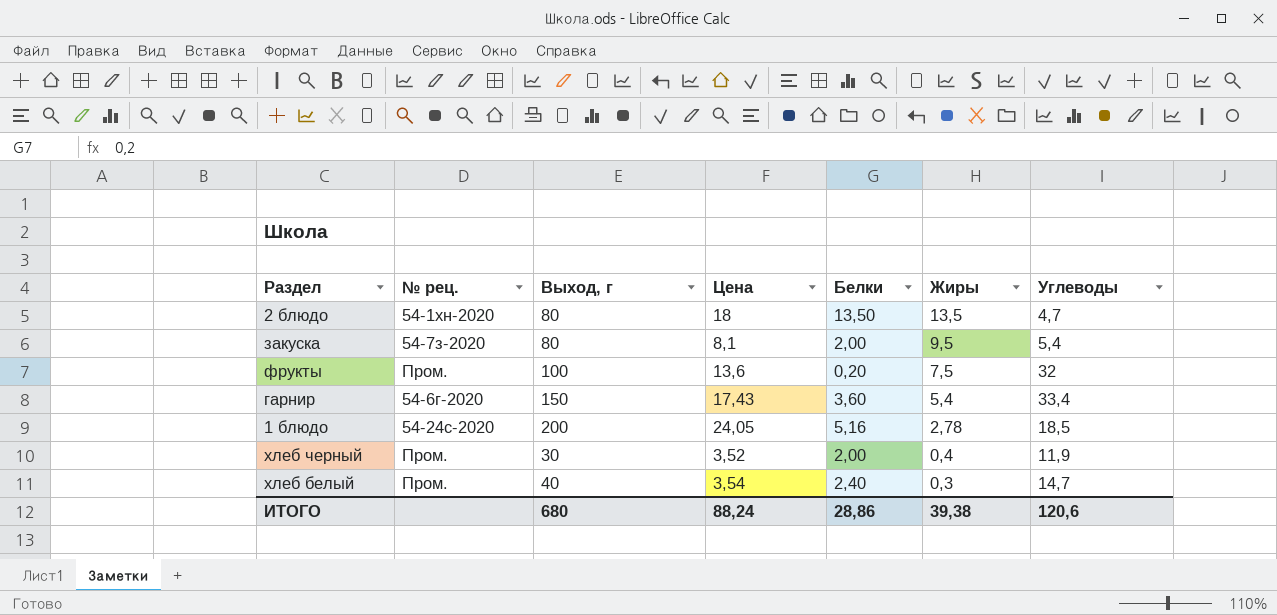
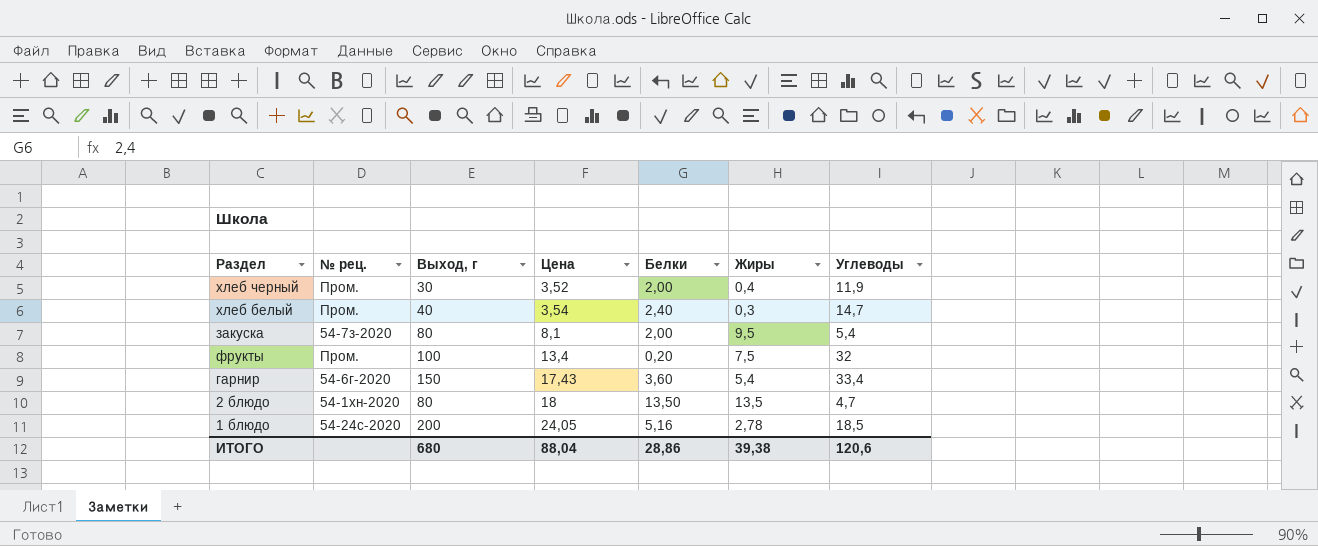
row order: Жиры descending -> Цена ascending
фрукты | Цена: 13,6 -> 13,4
ИТОГО | Цена: 88,24 -> 88,04

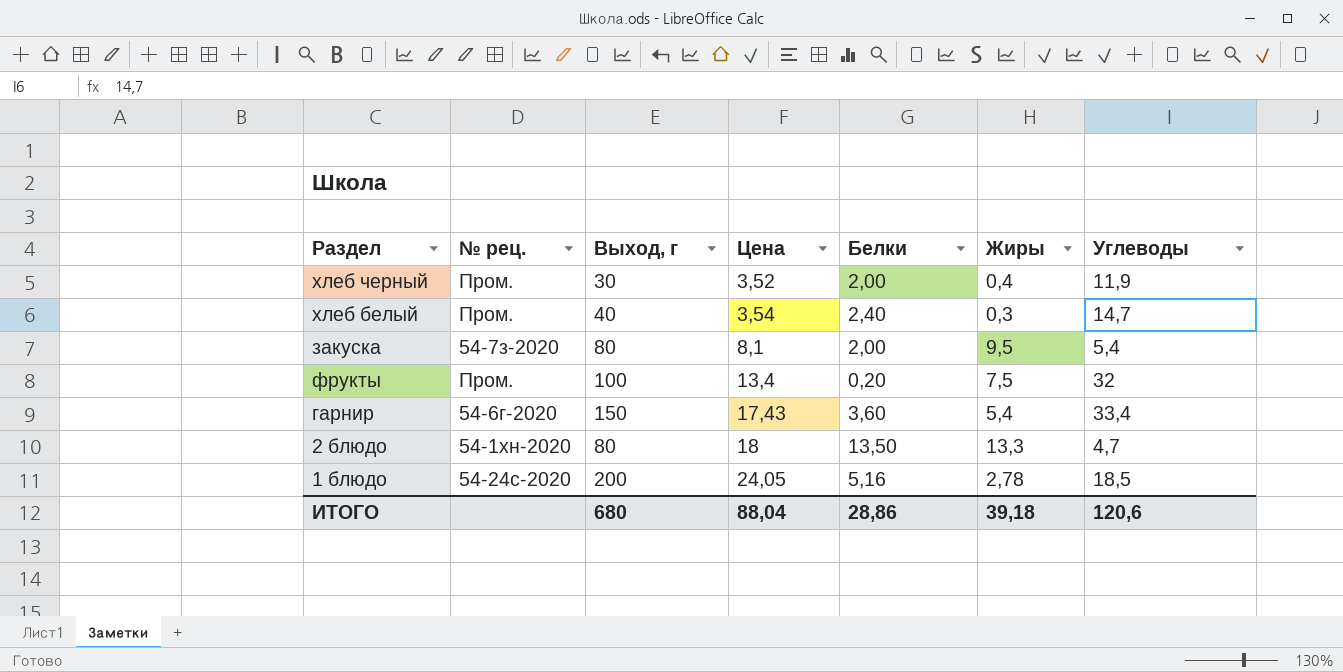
2 блюдо | Жиры: 13,5 -> 13,3
ИТОГО | Жиры: 39,38 -> 39,18

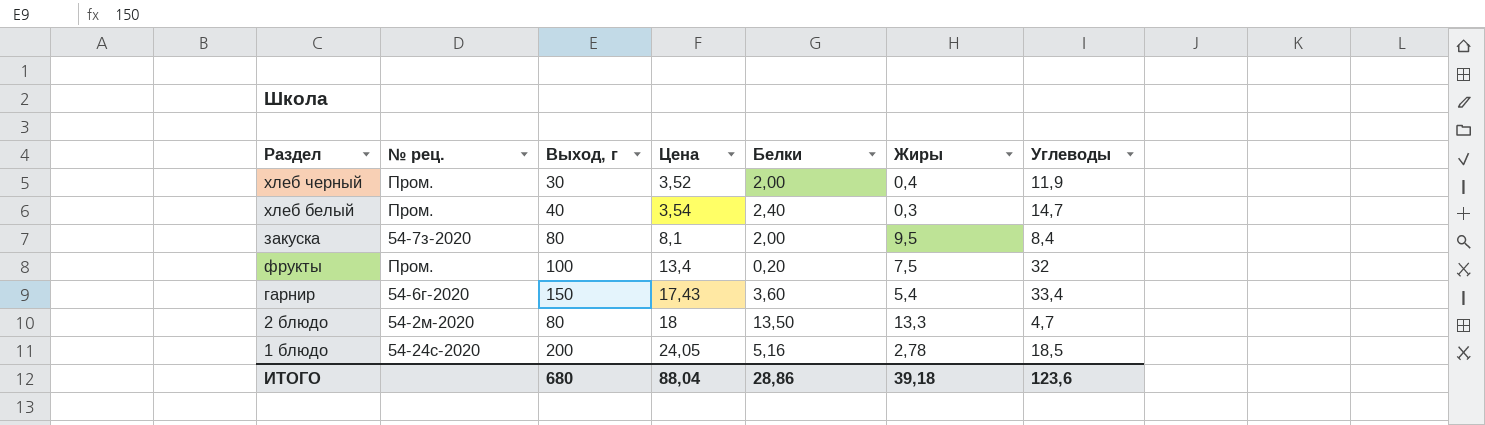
закуска | Углеводы: 5,4 -> 8,4
2 блюдо | № рец.: 54-1хн-2020 -> 54-2м-2020
ИТОГО | Углеводы: 120,6 -> 123,6

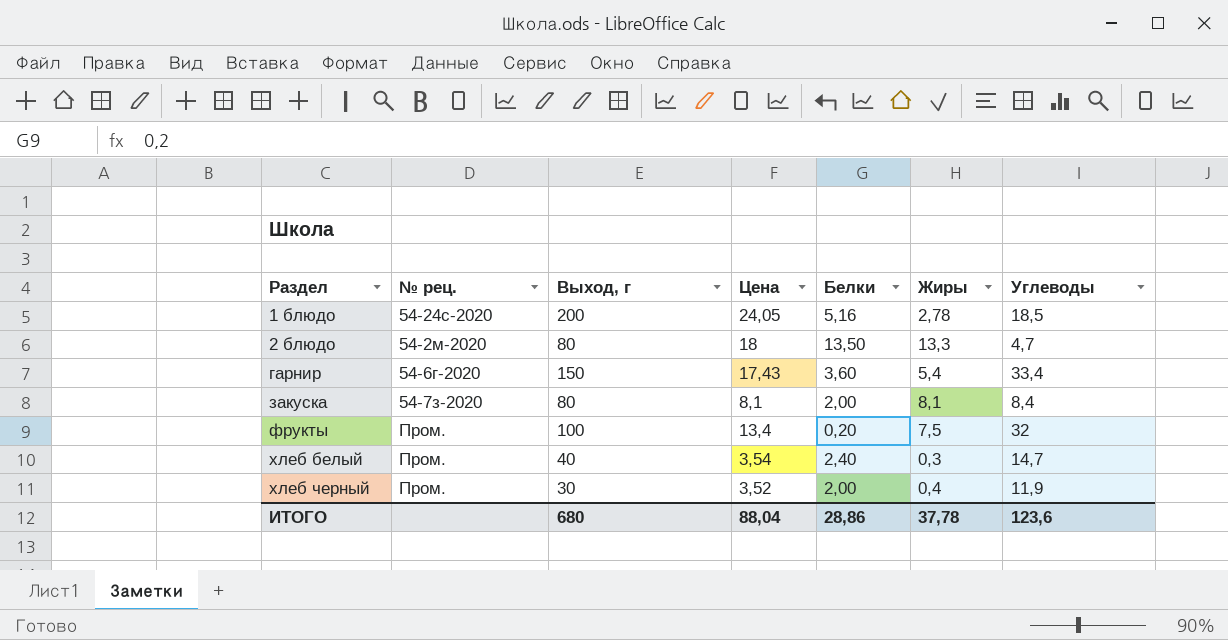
row order: Цена ascending -> Раздел ascending
закуска | Жиры: 9,5 -> 8,1
ИТОГО | Жиры: 39,18 -> 37,78

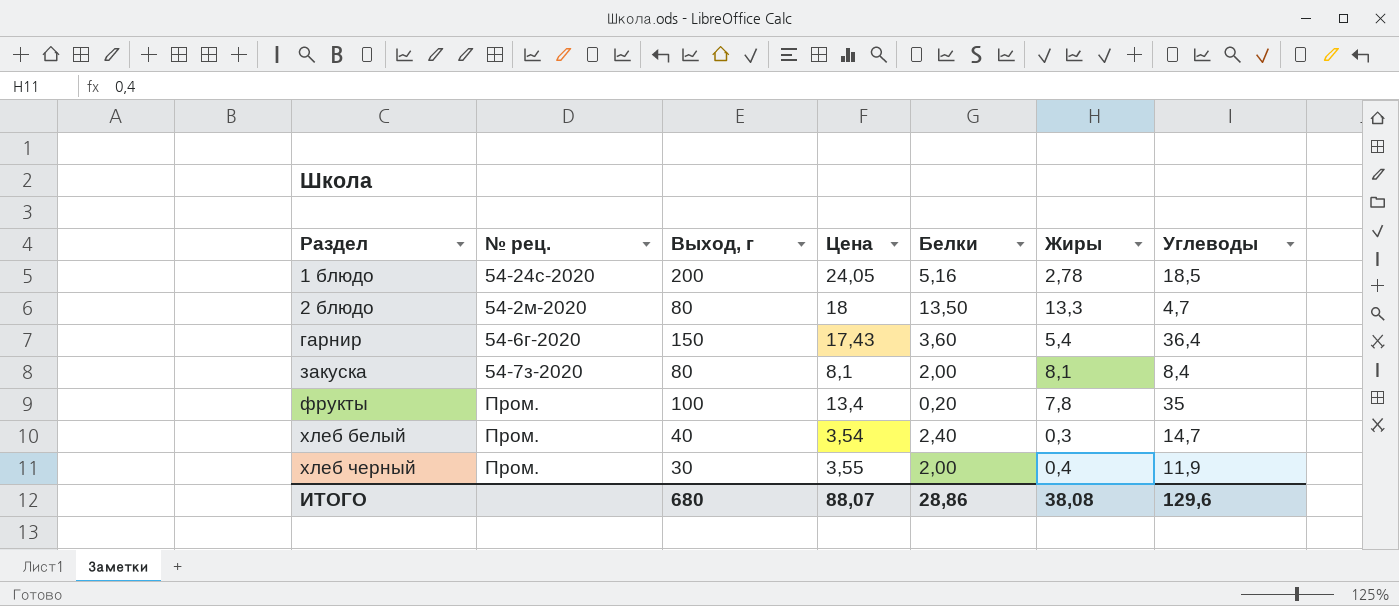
гарнир | Углеводы: 33,4 -> 36,4
фрукты | Жиры: 7,5 -> 7,8
фрукты | Углеводы: 32 -> 35
хлеб черный | Цена: 3,52 -> 3,55
ИТОГО | Цена: 88,04 -> 88,07
ИТОГО | Жиры: 37,78 -> 38,08
ИТОГО | Углеводы: 123,6 -> 129,6

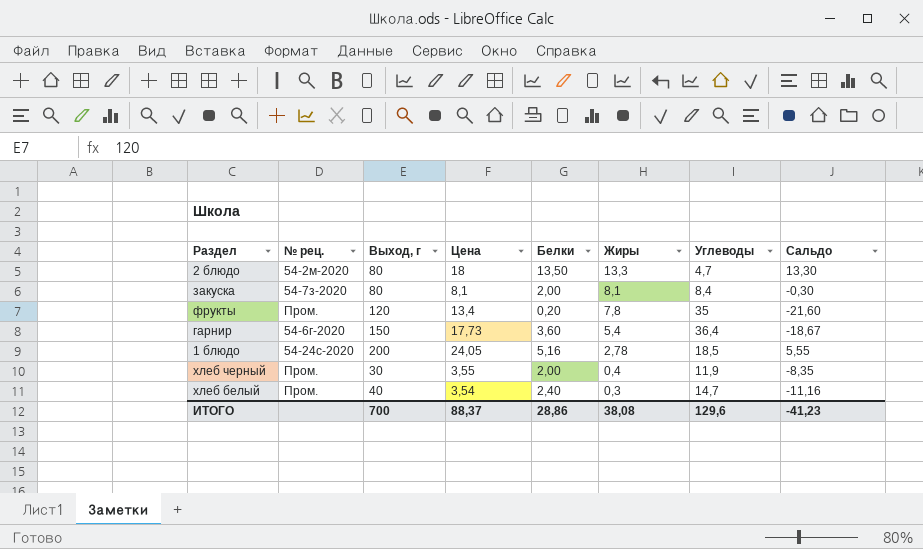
row order: Раздел ascending -> Жиры descending
column Сальдо | formula: none -> [Цена] - [Углеводы]
фрукты | Выход, г: 100 -> 120
гарнир | Цена: 17,43 -> 17,73
ИТОГО | Выход, г: 680 -> 700
ИТОГО | Цена: 88,07 -> 88,37

